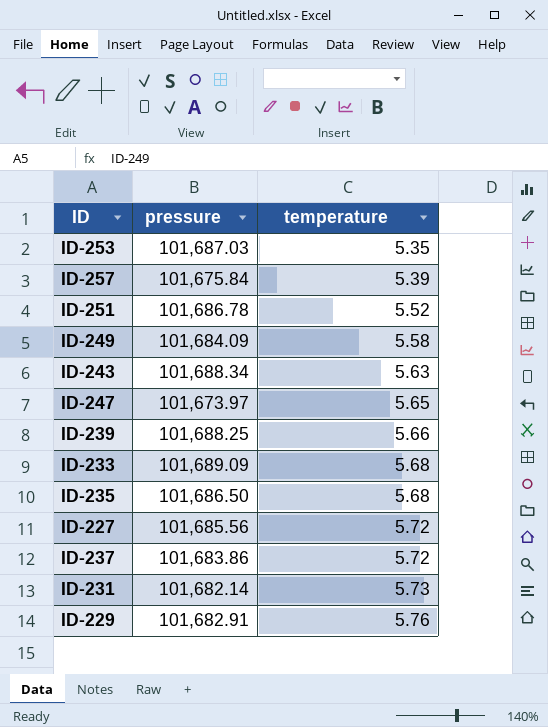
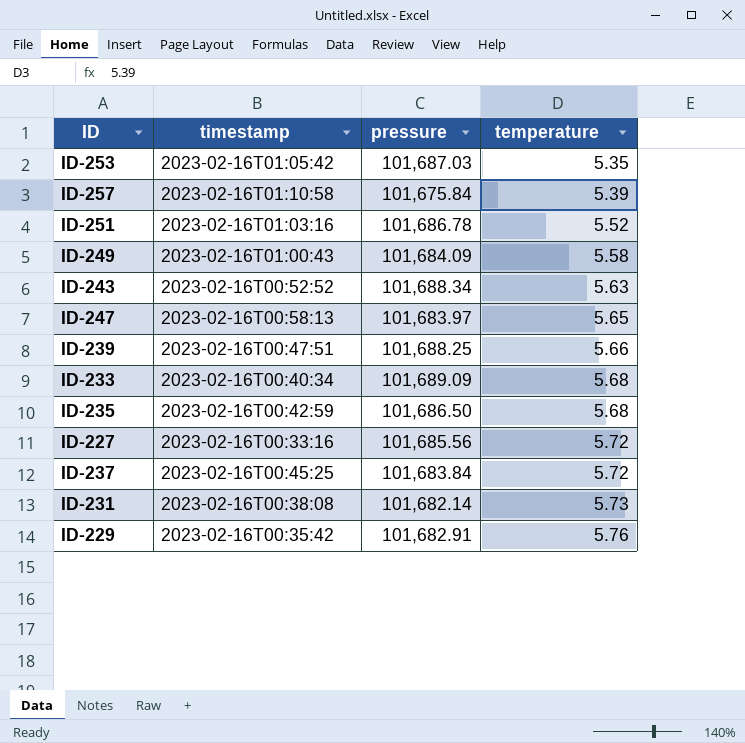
column timestamp | position: none -> 2
ID-247 | pressure: 101,673.97 -> 101,683.97
ID-237 | pressure: 101,683.86 -> 101,683.84

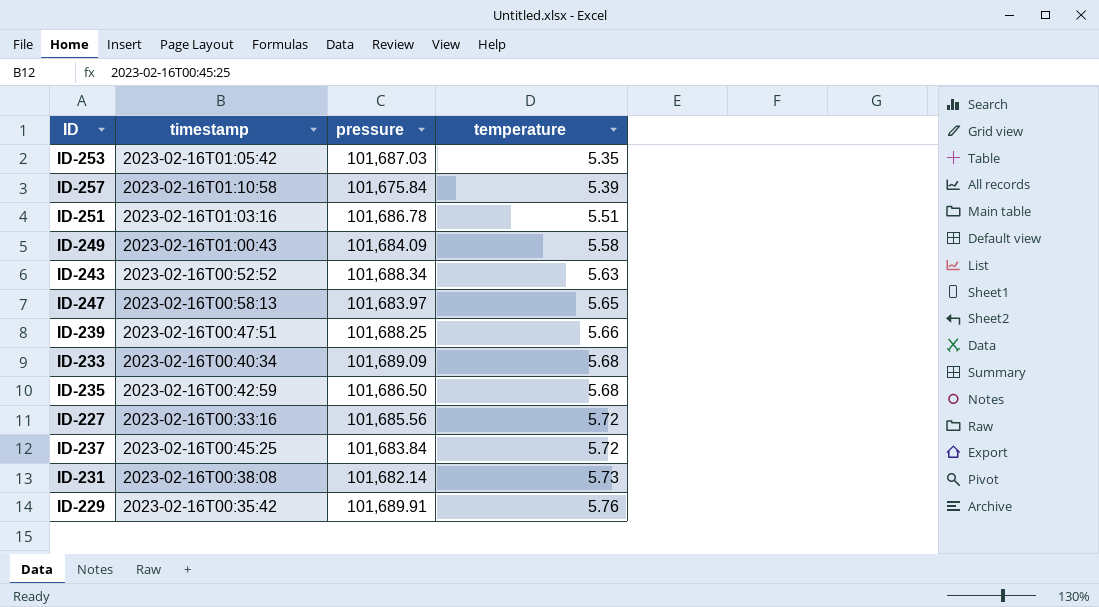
ID-251 | temperature: 5.52 -> 5.51
ID-229 | pressure: 101,682.91 -> 101,689.91

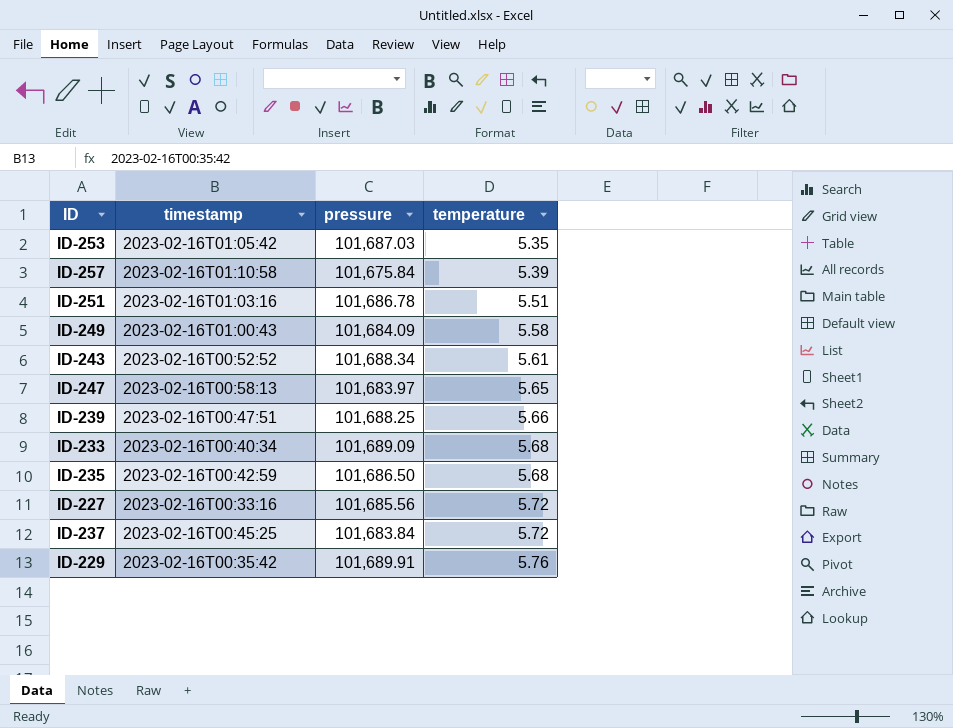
row ID-231: 2023-02-16T00:38:08 | 101,682.14 | 5.73 -> none
ID-243 | temperature: 5.63 -> 5.61

